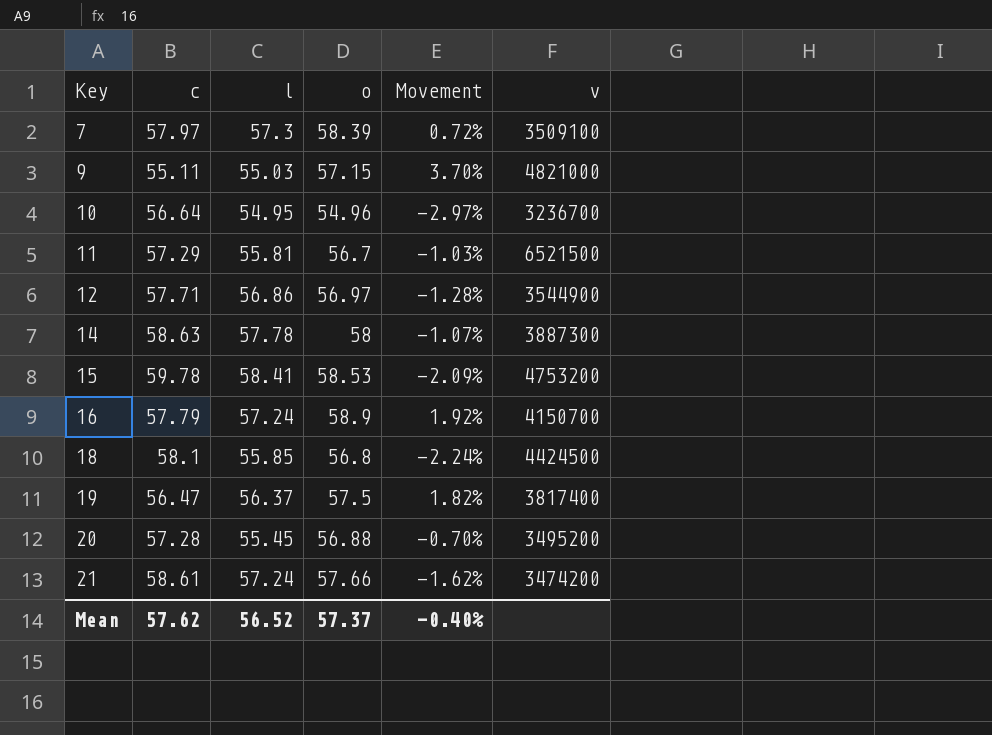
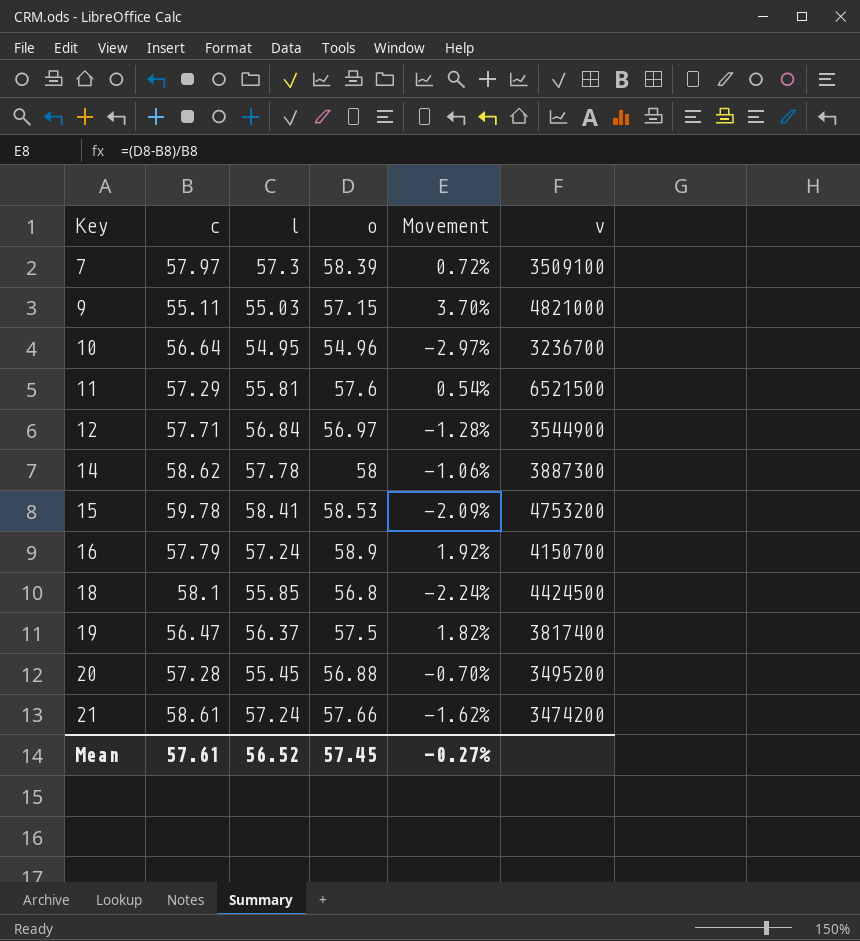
11 | o: 56.7 -> 57.6
11 | Movement: -1.03% -> 0.54%
12 | l: 56.86 -> 56.84
14 | c: 58.63 -> 58.62
14 | Movement: -1.07% -> -1.06%
Mean | c: 57.62 -> 57.61
Mean | o: 57.37 -> 57.45
Mean | Movement: -0.40% -> -0.27%

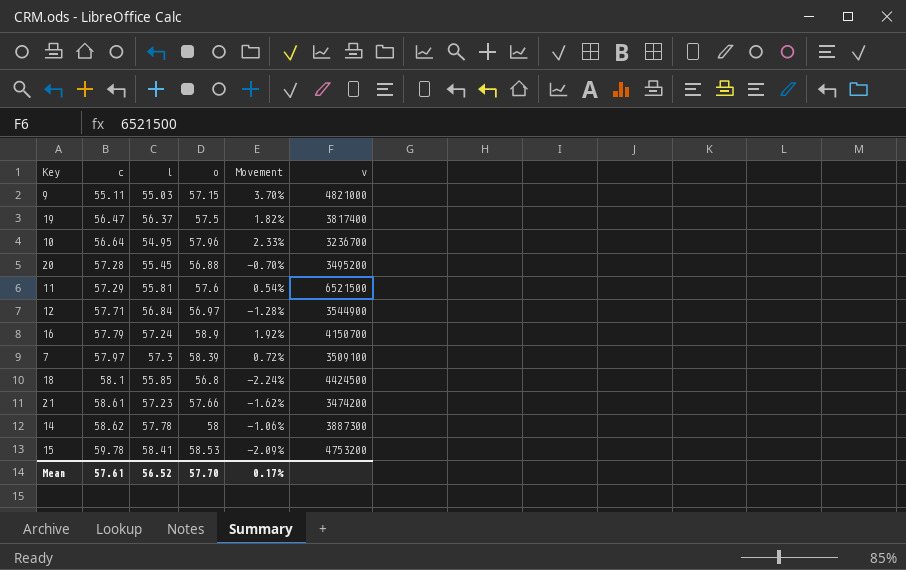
row order: Key ascending -> c ascending
10 | o: 54.96 -> 57.96
10 | Movement: -2.97% -> 2.33%
21 | l: 57.24 -> 57.23
Mean | o: 57.45 -> 57.70
Mean | Movement: -0.27% -> 0.17%

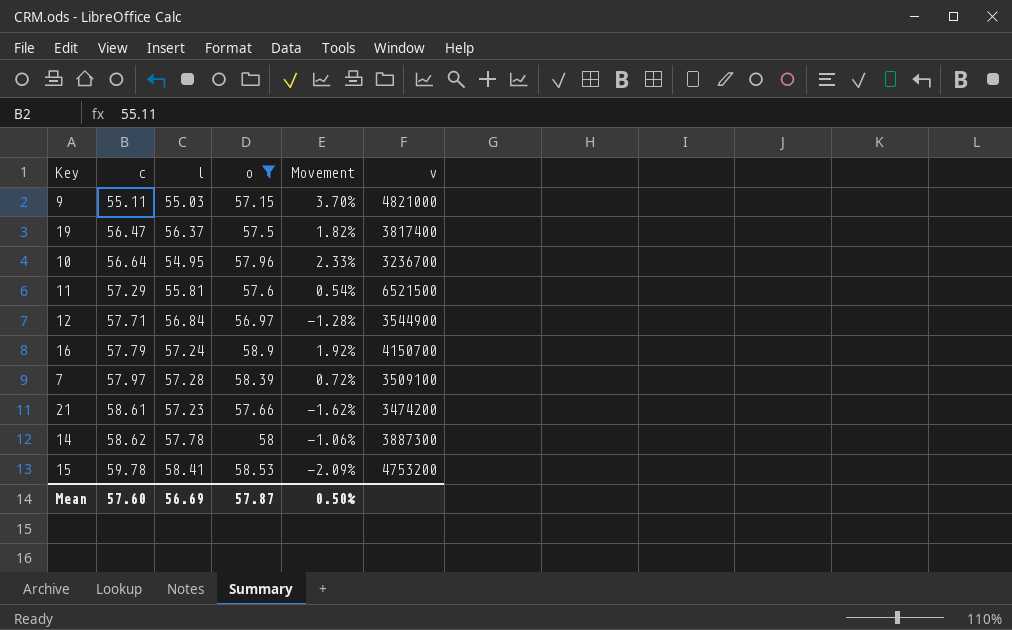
filter: none -> o >= 56.97
7 | l: 57.3 -> 57.28
Mean | c: 57.61 -> 57.60
Mean | l: 56.52 -> 56.69
Mean | o: 57.70 -> 57.87
Mean | Movement: 0.17% -> 0.50%

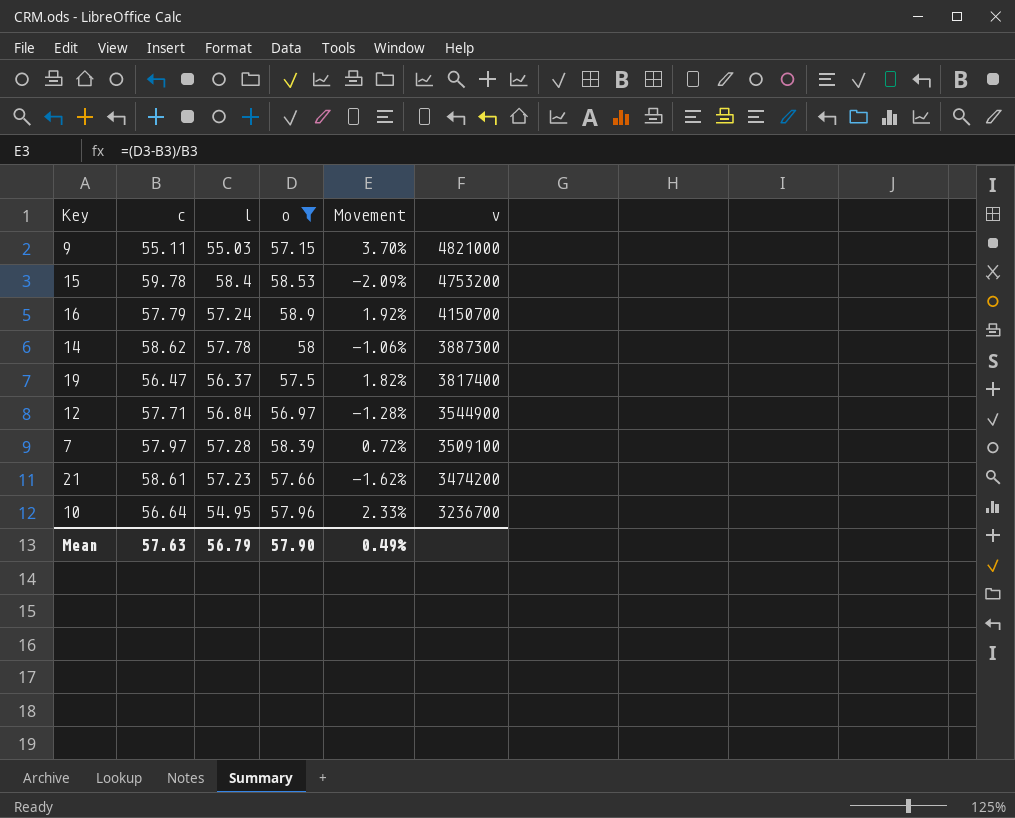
row order: c ascending -> v descending
row 11: 57.29 | 55.81 | 57.6 | 0.54% | 6521500 -> none
15 | l: 58.41 -> 58.4
Mean | c: 57.60 -> 57.63
Mean | l: 56.69 -> 56.79
Mean | o: 57.87 -> 57.90
Mean | Movement: 0.50% -> 0.49%

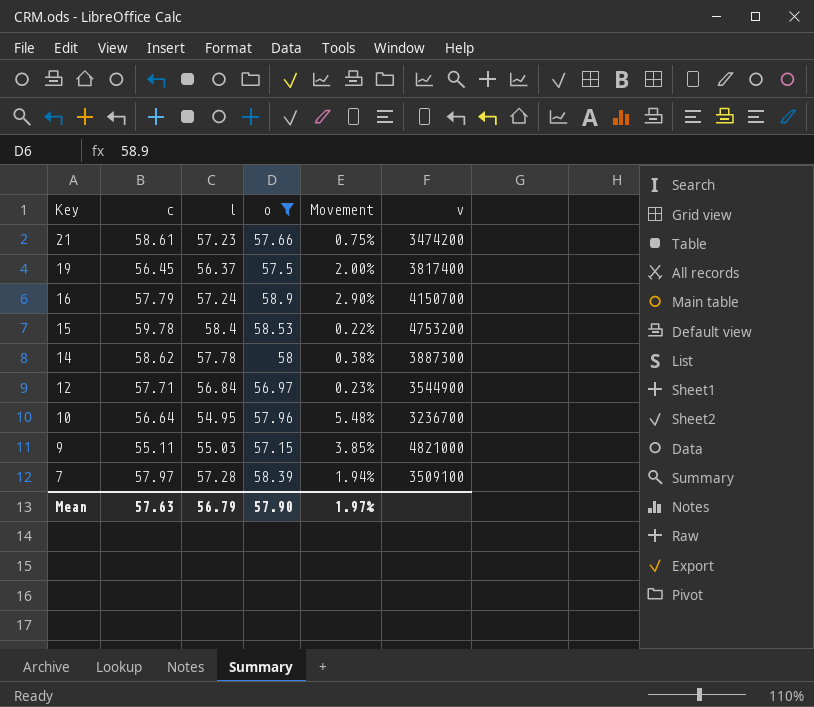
row order: v descending -> Key descending
column Movement | formula: ([o] - [c]) / [c] -> ([o] - [l]) / [l]
19 | c: 56.47 -> 56.45
Mean | Movement: 0.49% -> 1.97%

